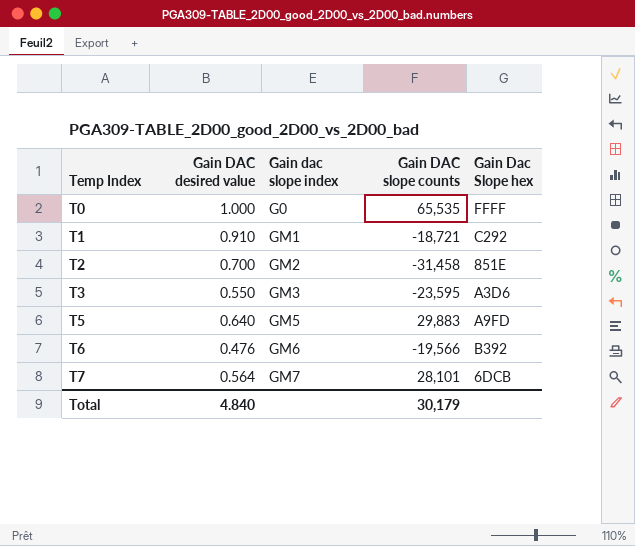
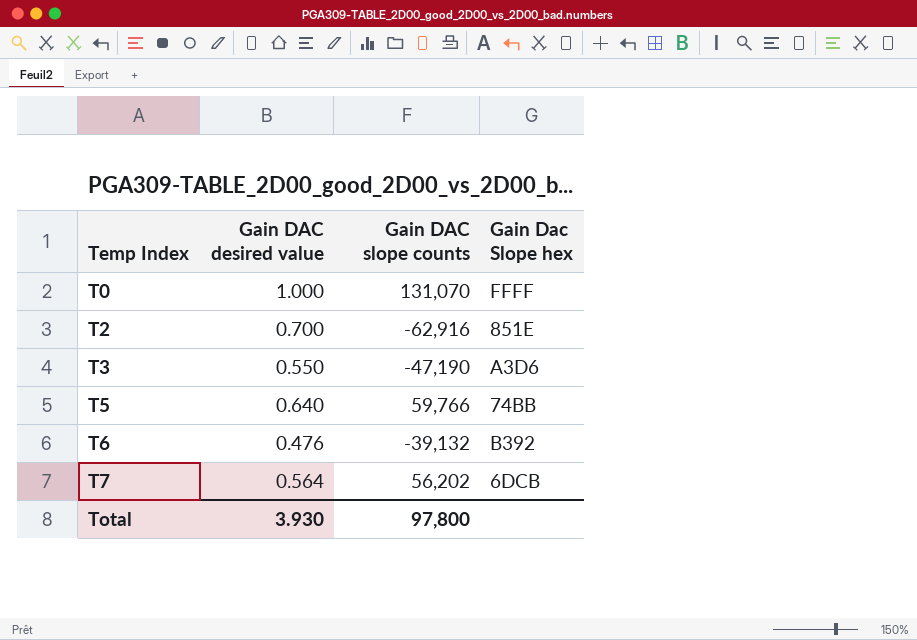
column Gain dac slope index | position: 3 -> none
row T1: 0.910 | GM1 | -18,721 | C292 -> none
T0 | Gain DAC slope counts: 65,535 -> 131,070
T2 | Gain DAC slope counts: -31,458 -> -62,916
T3 | Gain DAC slope counts: -23,595 -> -47,190
T5 | Gain DAC slope counts: 29,883 -> 59,766
T5 | Gain Dac Slope hex: A9FD -> 74BB
T6 | Gain DAC slope counts: -19,566 -> -39,132
T7 | Gain DAC slope counts: 28,101 -> 56,202
Total | Gain DAC desired value: 4.840 -> 3.930
Total | Gain DAC slope counts: 30,179 -> 97,800

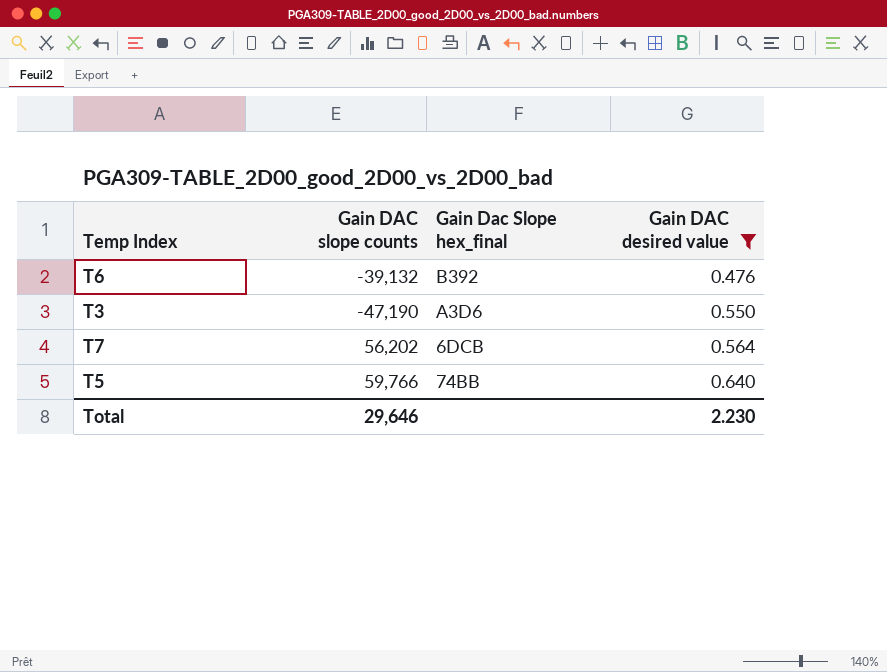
filter: none -> Gain DAC desired value <= 0.640
row order: Temp Index ascending -> Gain DAC desired value ascending
column name: Gain Dac Slope hex -> Gain Dac Slope hex_final
column Gain DAC desired value | position: 2 -> 4
Total | Gain DAC slope counts: 97,800 -> 29,646
Total | Gain DAC desired value: 3.930 -> 2.230

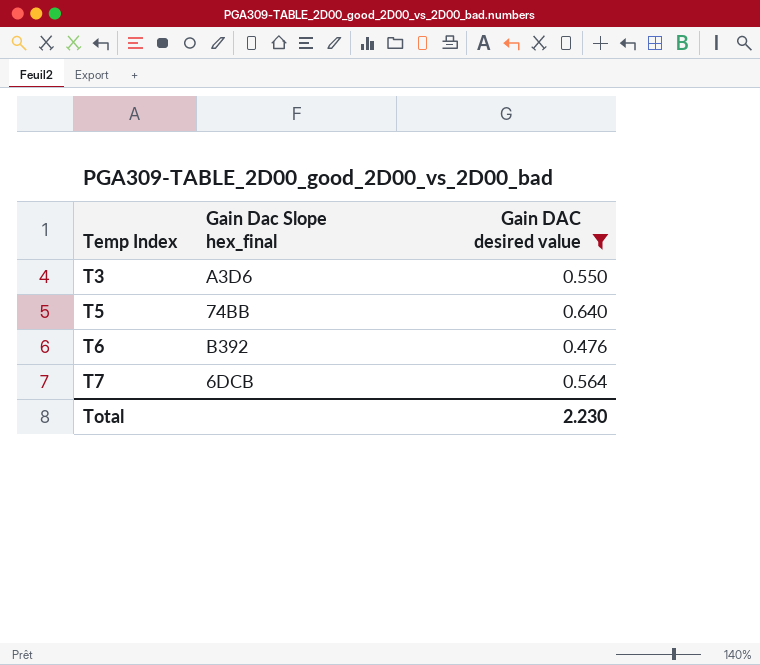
row order: Gain DAC desired value ascending -> Temp Index ascending
column Gain DAC slope counts | position: 2 -> none

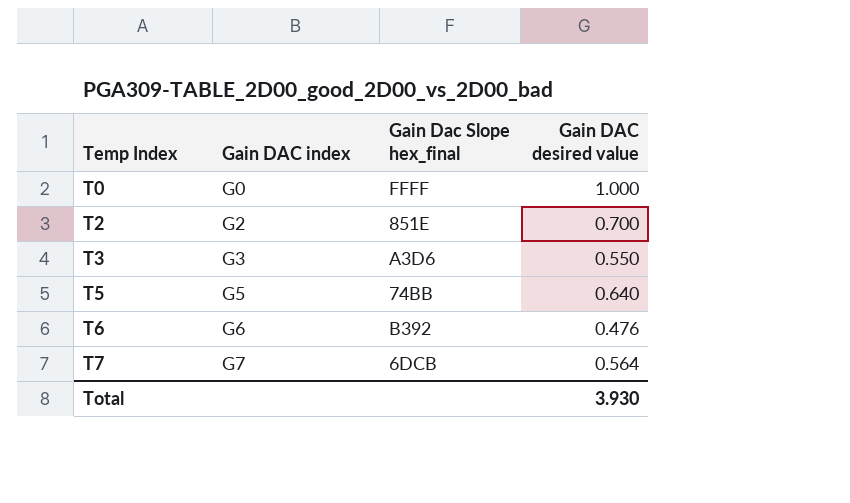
filter: Gain DAC desired value <= 0.640 -> none
column Gain DAC index | position: none -> 2
Total | Gain DAC desired value: 2.230 -> 3.930

